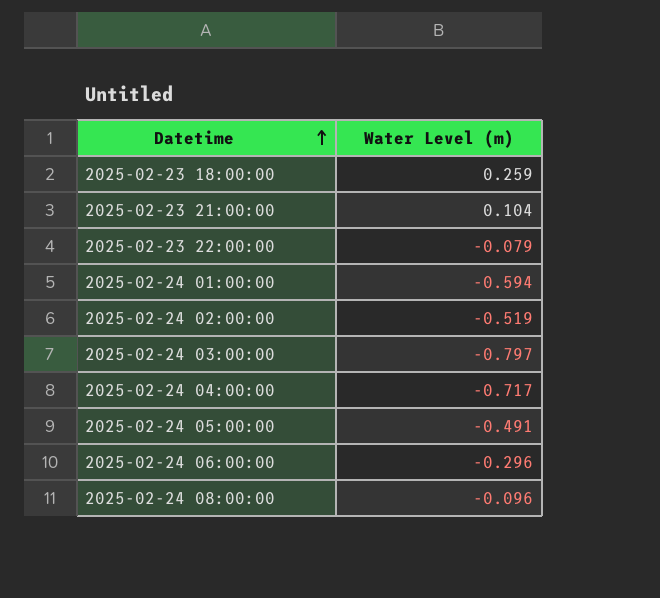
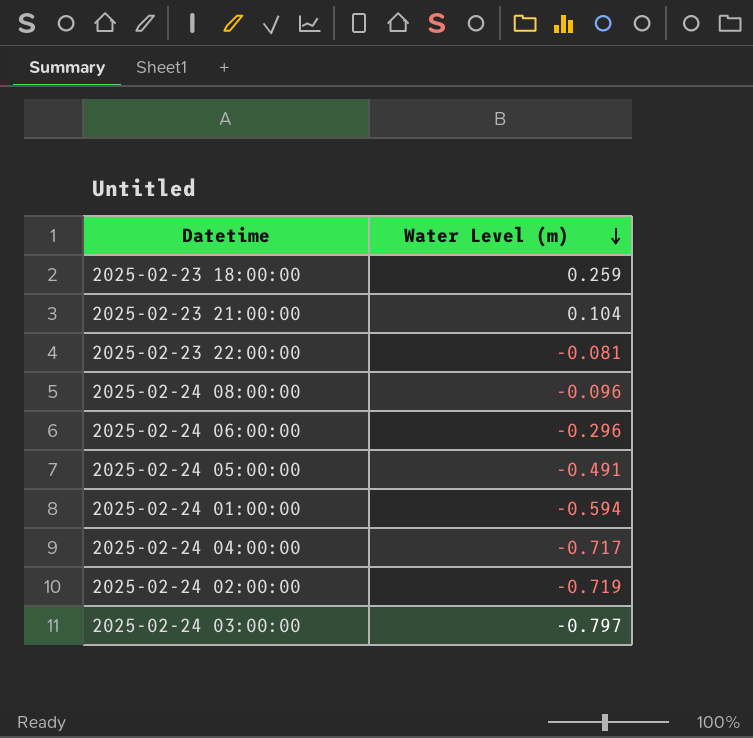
row order: Datetime ascending -> Water Level (m) descending
2025-02-23 22:00:00 | Water Level (m): -0.079 -> -0.081
2025-02-24 02:00:00 | Water Level (m): -0.519 -> -0.719

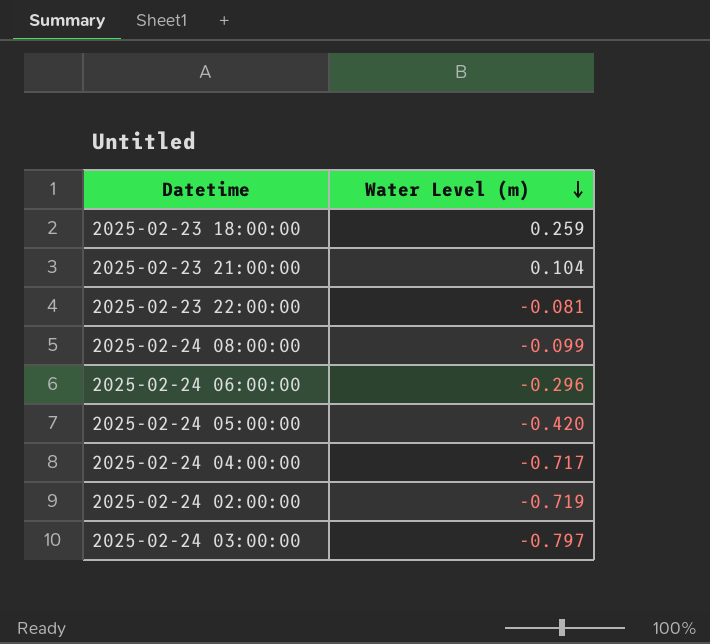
row 2025-02-24 01:00:00: -0.594 -> none
2025-02-24 08:00:00 | Water Level (m): -0.096 -> -0.099
2025-02-24 05:00:00 | Water Level (m): -0.491 -> -0.420

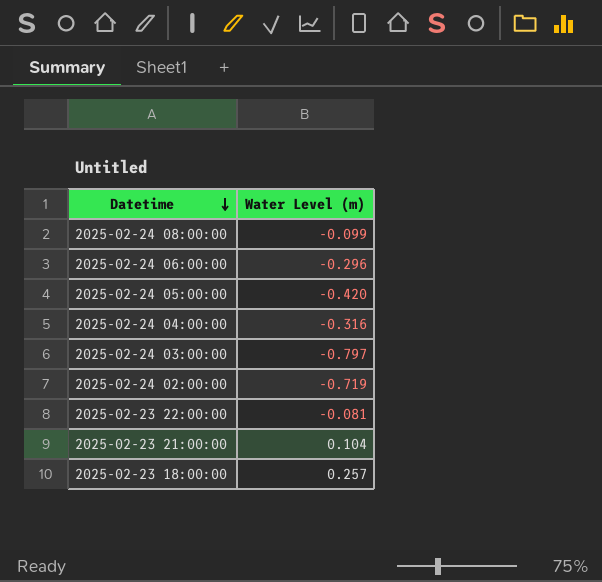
row order: Water Level (m) descending -> Datetime descending
2025-02-24 04:00:00 | Water Level (m): -0.717 -> -0.316
2025-02-23 18:00:00 | Water Level (m): 0.259 -> 0.257

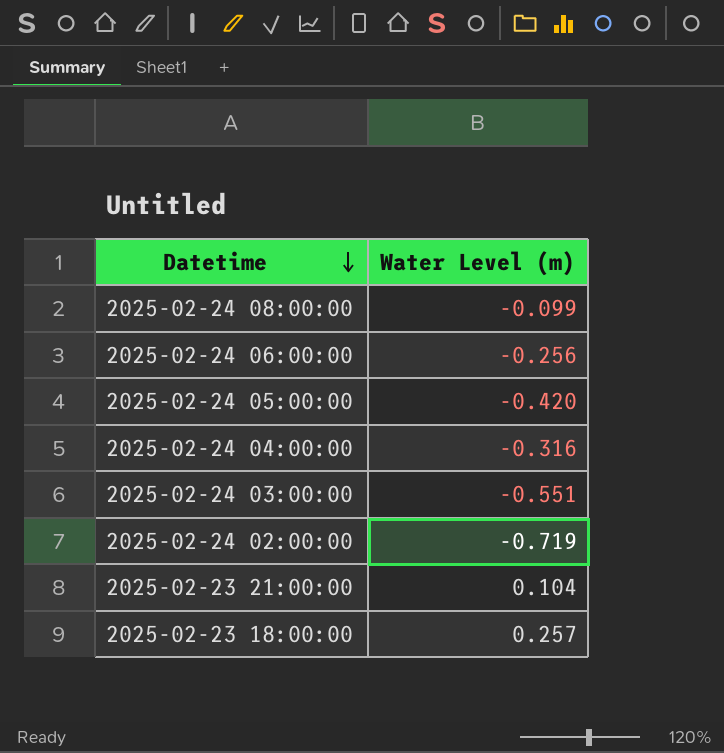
row 2025-02-23 22:00:00: -0.081 -> none
2025-02-24 06:00:00 | Water Level (m): -0.296 -> -0.256
2025-02-24 03:00:00 | Water Level (m): -0.797 -> -0.551

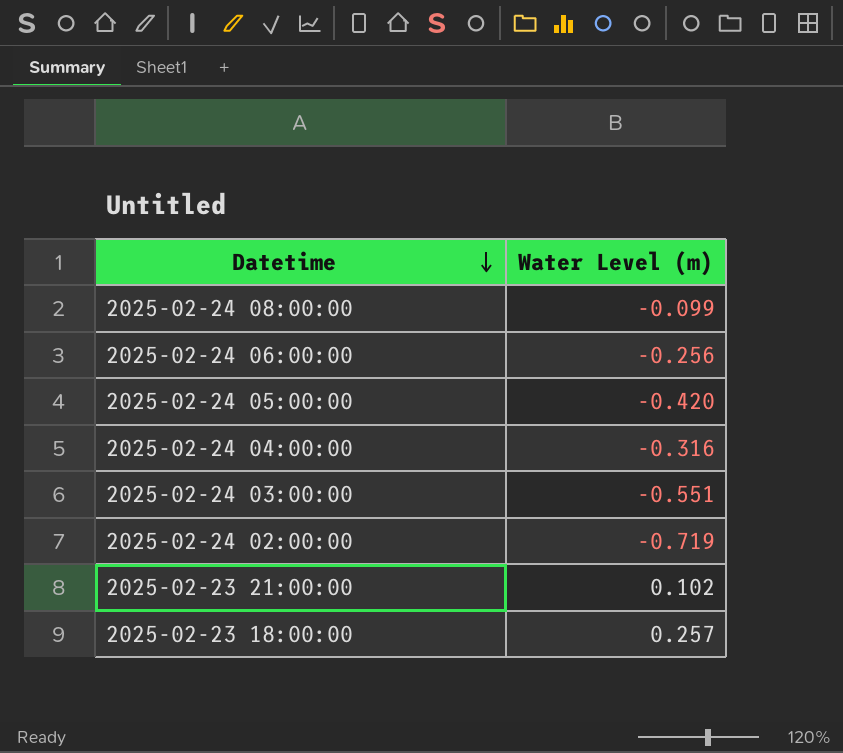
2025-02-23 21:00:00 | Water Level (m): 0.104 -> 0.102

